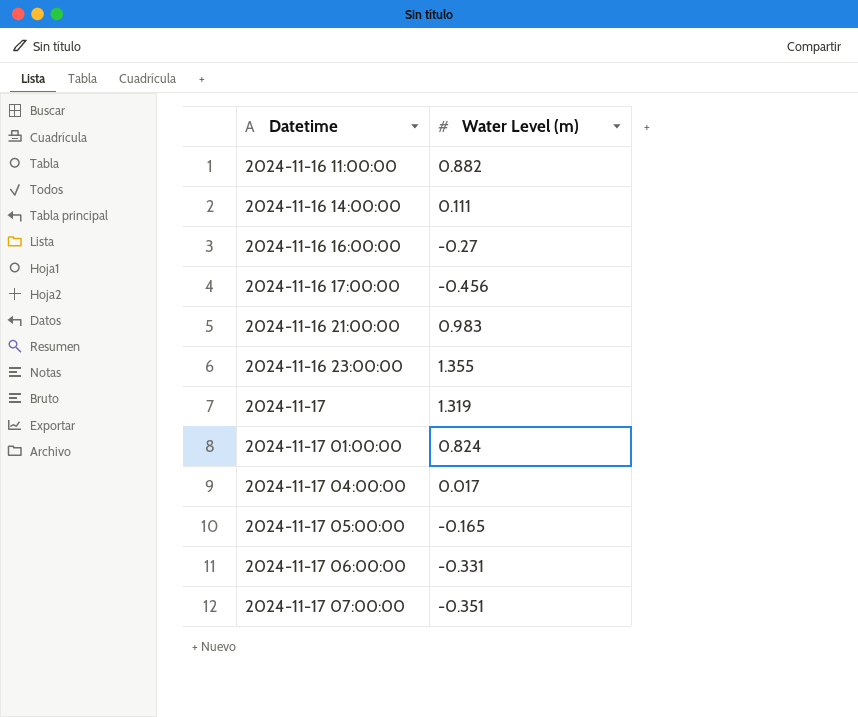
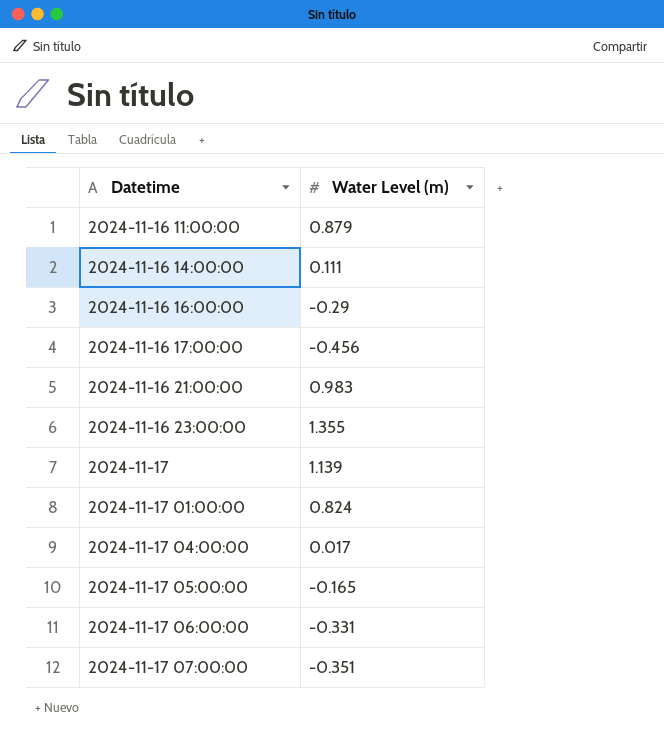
2024-11-16 11:00:00 | Water Level (m): 0.882 -> 0.879
2024-11-16 16:00:00 | Water Level (m): -0.27 -> -0.29
2024-11-17 | Water Level (m): 1.319 -> 1.139

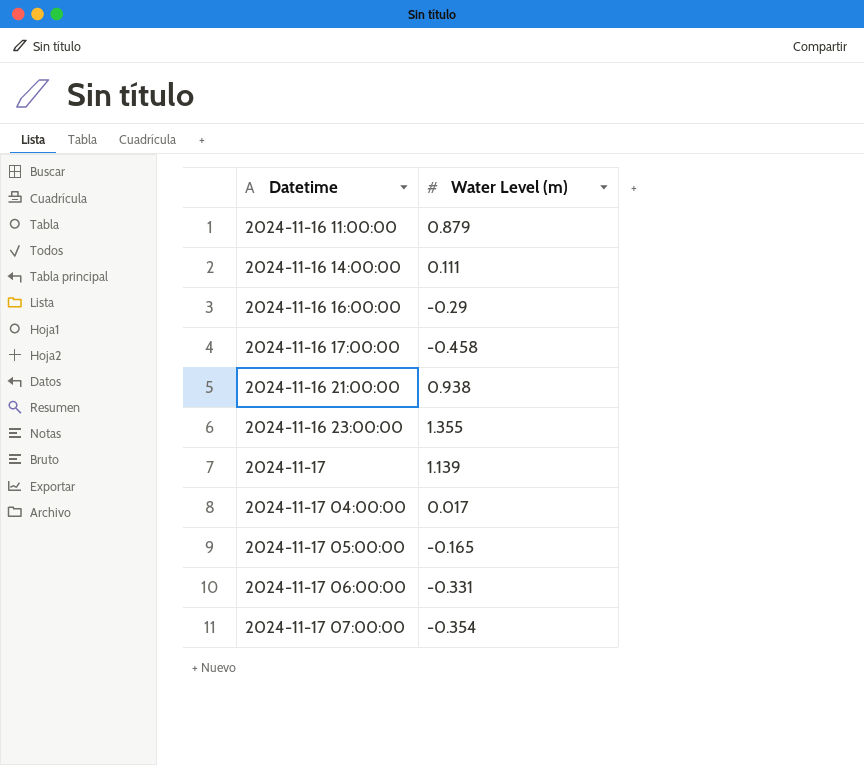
row 2024-11-17 01:00:00: 0.824 -> none
2024-11-16 17:00:00 | Water Level (m): -0.456 -> -0.458
2024-11-16 21:00:00 | Water Level (m): 0.983 -> 0.938
2024-11-17 07:00:00 | Water Level (m): -0.351 -> -0.354

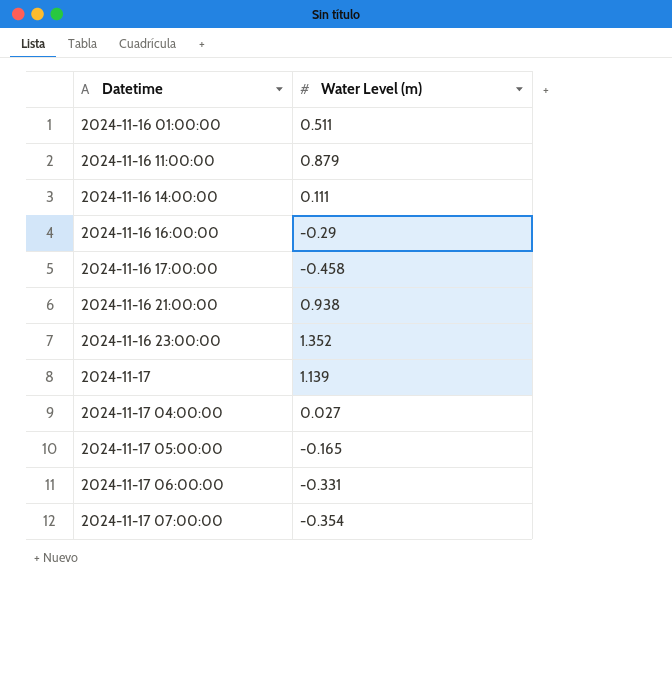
row 2024-11-16 01:00:00: none -> 0.511
2024-11-16 23:00:00 | Water Level (m): 1.355 -> 1.352
2024-11-17 04:00:00 | Water Level (m): 0.017 -> 0.027

